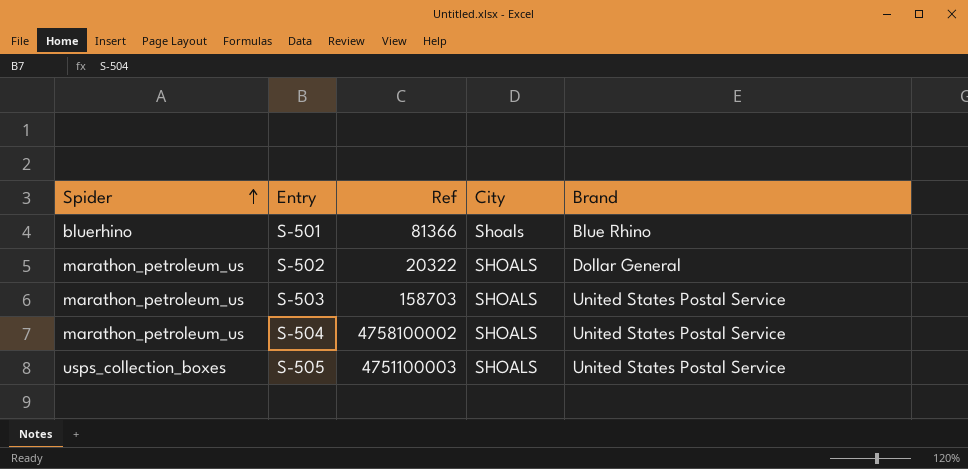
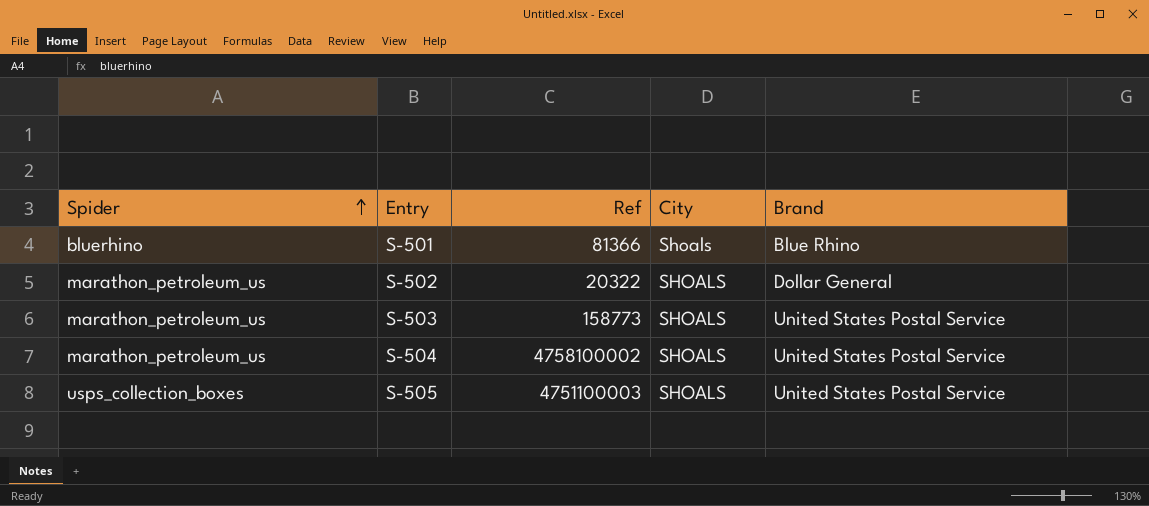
S-503 | Ref: 158703 -> 158773

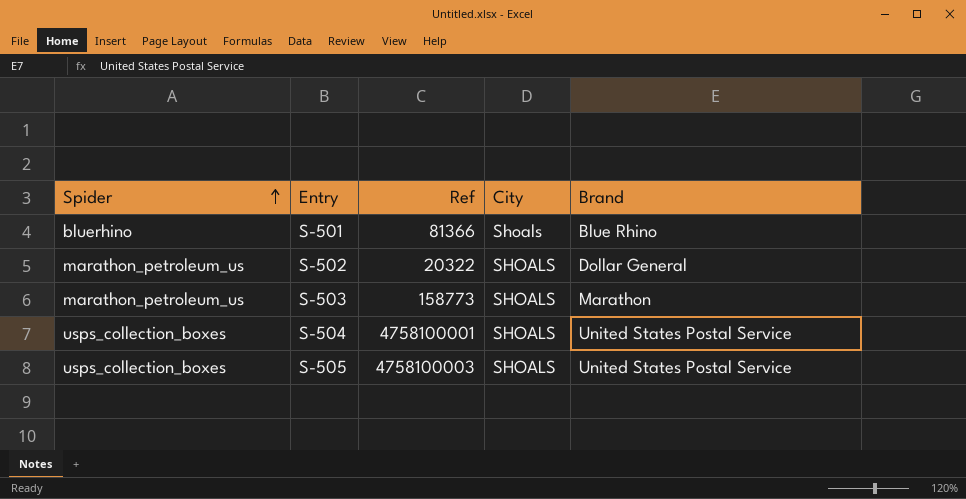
S-503 | Brand: United States Postal Service -> Marathon
S-504 | Spider: marathon_petroleum_us -> usps_collection_boxes
S-504 | Ref: 4758100002 -> 4758100001
S-505 | Ref: 4751100003 -> 4758100003

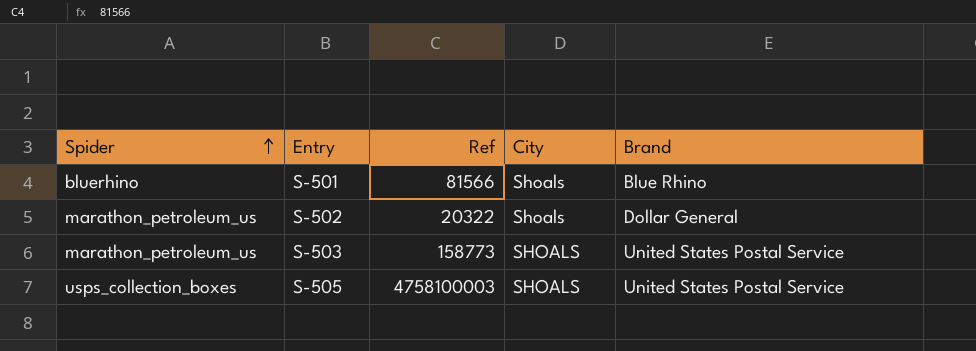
row S-504: usps_collection_boxes | 4758100001 | SHOALS | United States Postal Service -> none
S-501 | Ref: 81366 -> 81566
S-502 | City: SHOALS -> Shoals
S-503 | Brand: Marathon -> United States Postal Service

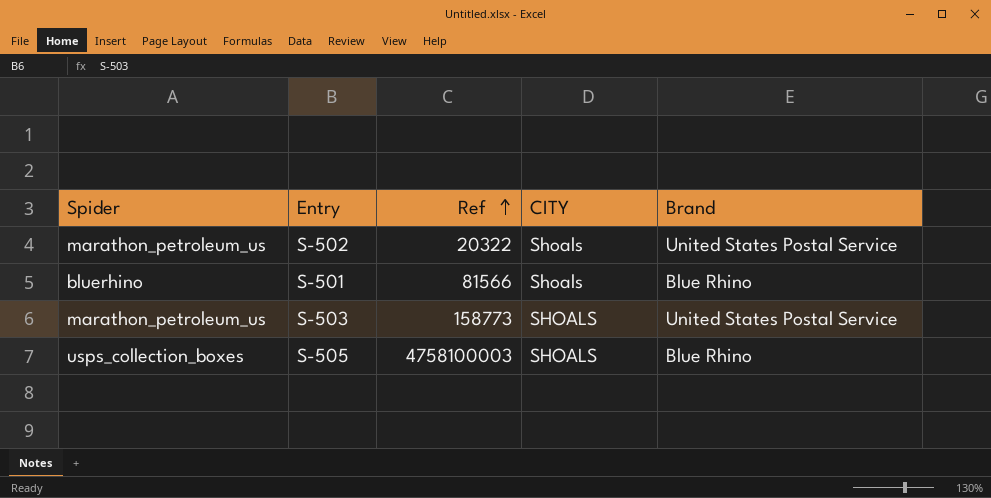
row order: Spider ascending -> Ref ascending
column name: City -> CITY
S-502 | Brand: Dollar General -> United States Postal Service
S-505 | Brand: United States Postal Service -> Blue Rhino

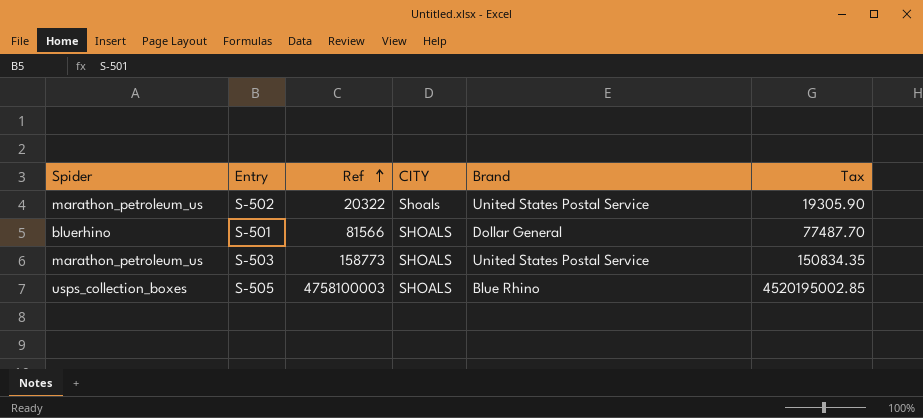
column Tax | formula: none -> [Ref] * 0.95
S-501 | CITY: Shoals -> SHOALS
S-501 | Brand: Blue Rhino -> Dollar General

